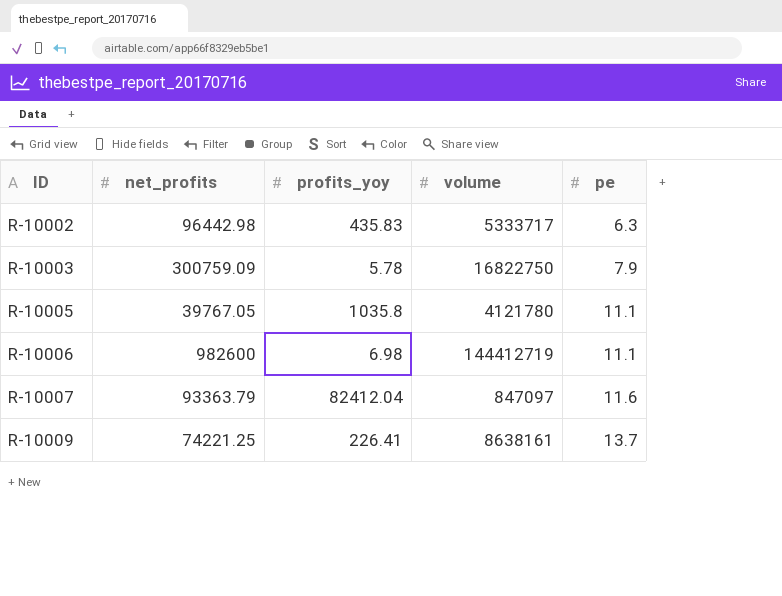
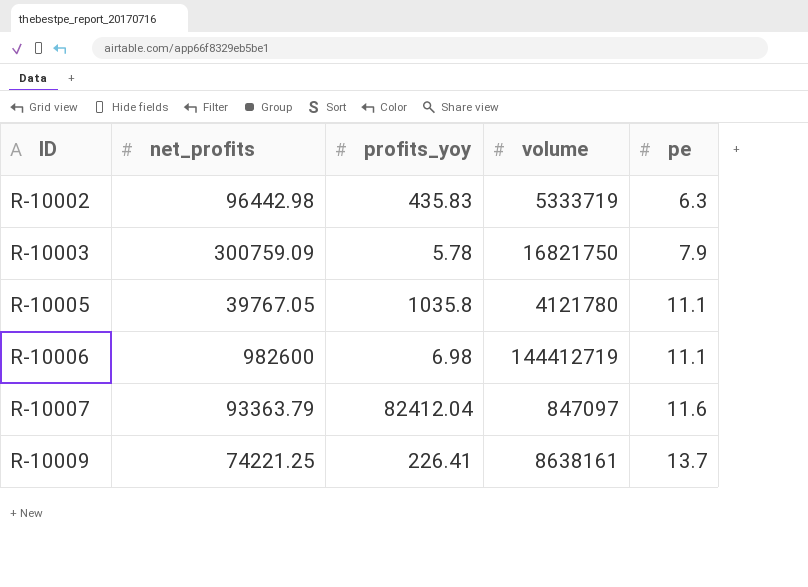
R-10002 | volume: 5333717 -> 5333719
R-10003 | volume: 16822750 -> 16821750

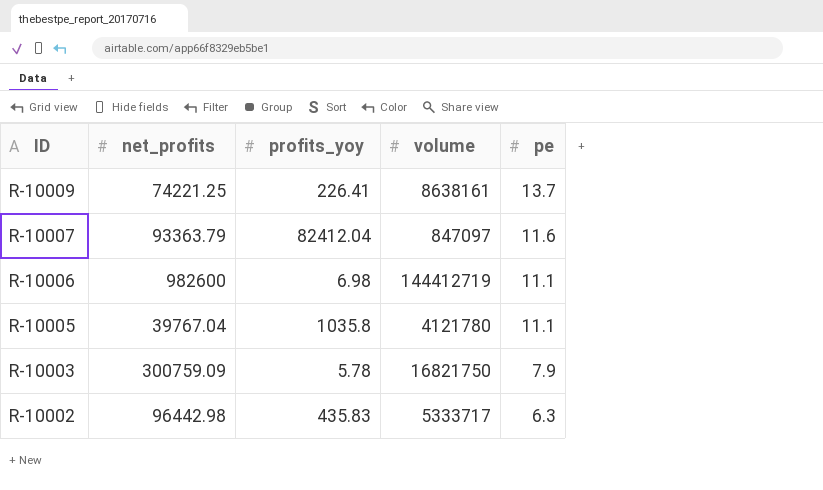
row order: ID ascending -> ID descending
R-10005 | net_profits: 39767.05 -> 39767.04
R-10002 | volume: 5333719 -> 5333717

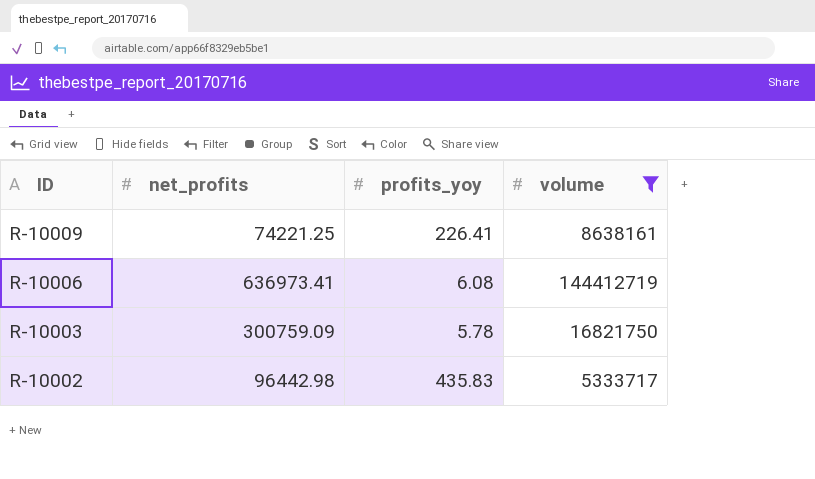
filter: none -> volume >= 5333717
column pe | position: 5 -> none
R-10006 | net_profits: 982600 -> 636973.41
R-10006 | profits_yoy: 6.98 -> 6.08

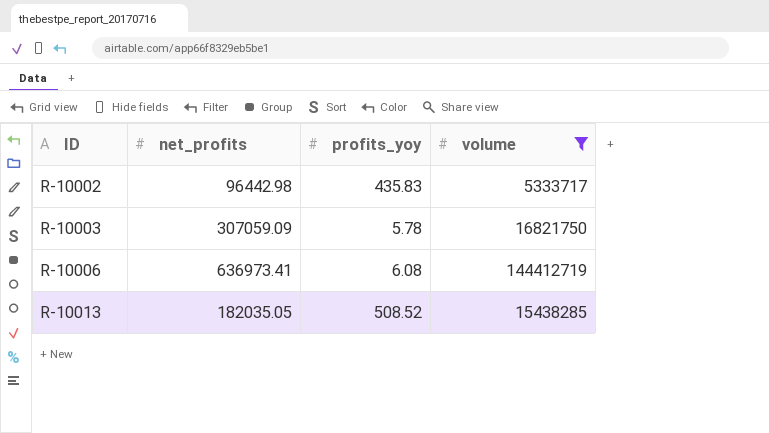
row order: ID descending -> ID ascending
row R-10009: 74221.25 | 226.41 | 8638161 -> none
R-10003 | net_profits: 300759.09 -> 307059.09
row R-10013: none -> 182035.05 | 508.52 | 15438285

